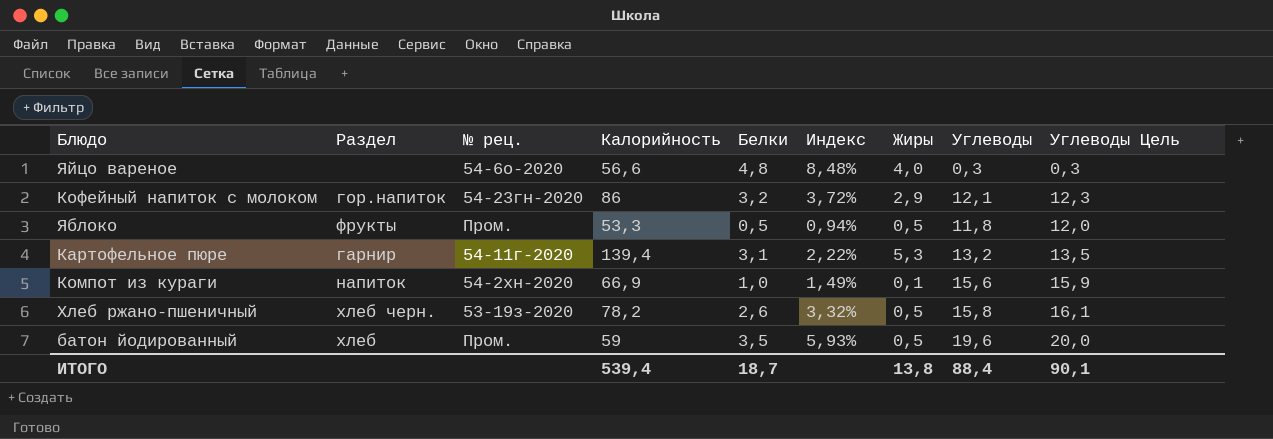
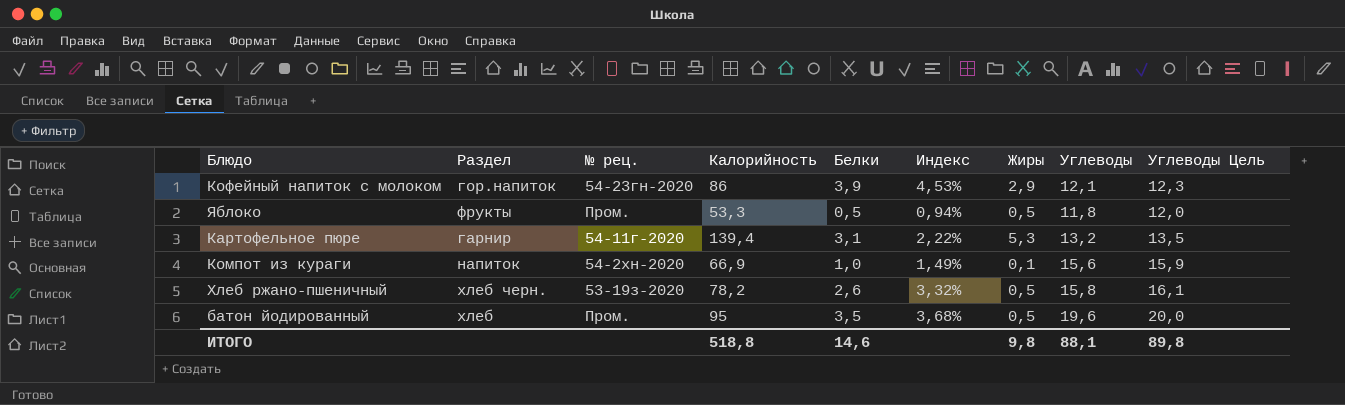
row Яйцо вареное: none | 54-6о-2020 | 56,6 | 4,8 | 8,48% | 4,0 | 0,3 | 0,3 -> none
Кофейный напиток с молоком | Белки: 3,2 -> 3,9
Кофейный напиток с молоком | Индекс: 3,72% -> 4,53%
батон йодированный | Калорийность: 59 -> 95
батон йодированный | Индекс: 5,93% -> 3,68%
ИТОГО | Калорийность: 539,4 -> 518,8
ИТОГО | Белки: 18,7 -> 14,6
ИТОГО | Жиры: 13,8 -> 9,8
ИТОГО | Углеводы: 88,4 -> 88,1
ИТОГО | Углеводы Цель: 90,1 -> 89,8

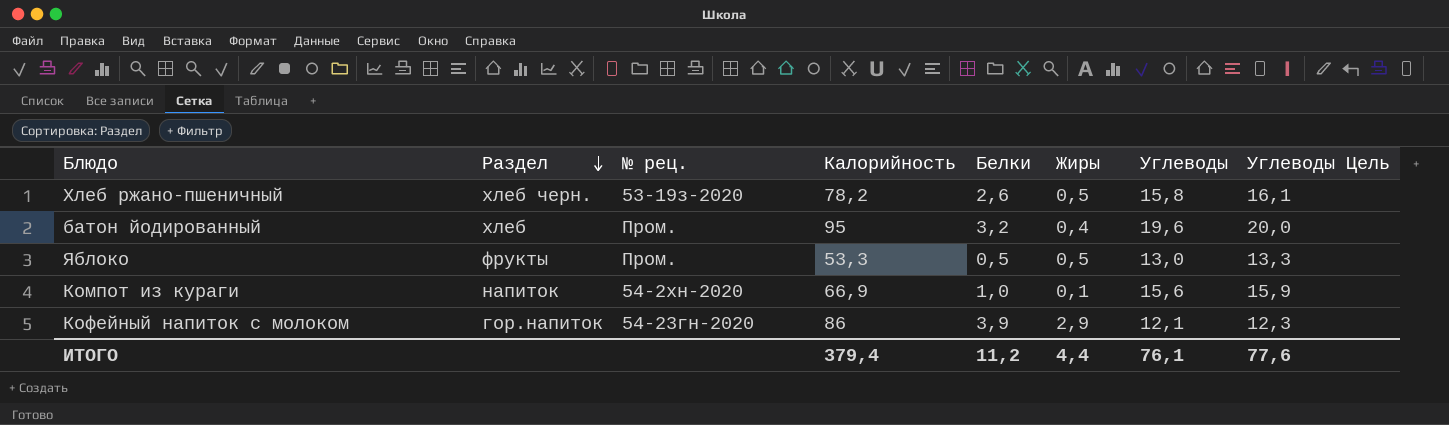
row order: none -> Раздел descending
column Индекс | formula: [Белки] / [Калорийность] -> none
row Картофельное пюре: гарнир | 54-11г-2020 | 139,4 | 3,1 | 2,22% | 5,3 | 13,2 | 13,5 -> none
батон йодированный | Белки: 3,5 -> 3,2
батон йодированный | Жиры: 0,5 -> 0,4
Яблоко | Углеводы: 11,8 -> 13,0
Яблоко | Углеводы Цель: 12,0 -> 13,3
ИТОГО | Калорийность: 518,8 -> 379,4
ИТОГО | Белки: 14,6 -> 11,2
ИТОГО | Жиры: 9,8 -> 4,4
ИТОГО | Углеводы: 88,1 -> 76,1
ИТОГО | Углеводы Цель: 89,8 -> 77,6

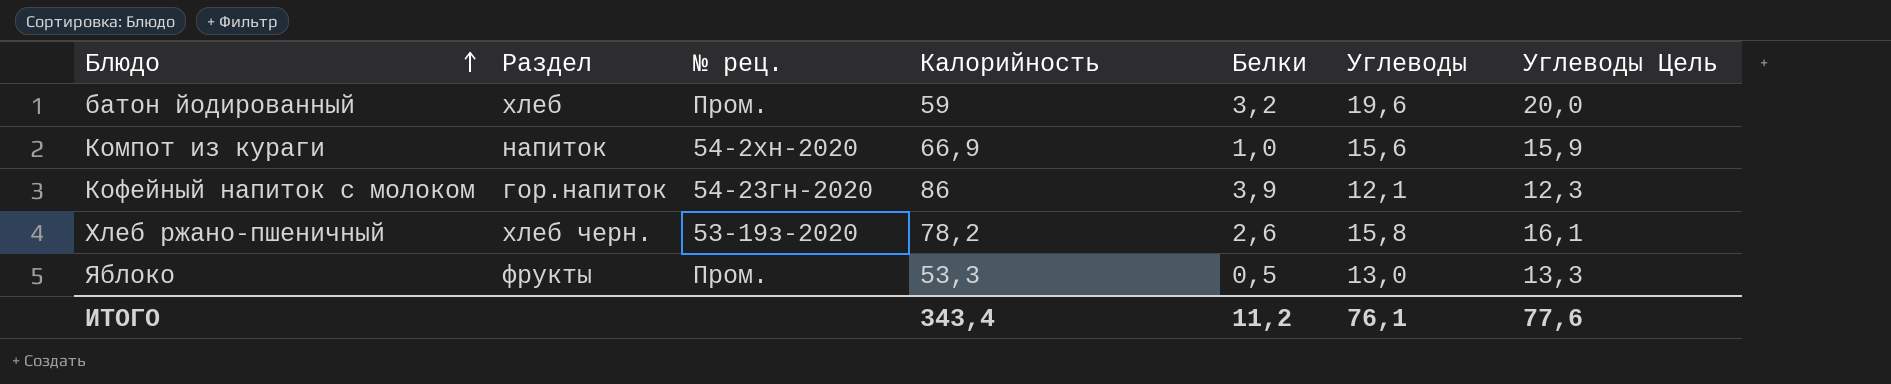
row order: Раздел descending -> Блюдо ascending
column Жиры | position: 6 -> none
батон йодированный | Калорийность: 95 -> 59
ИТОГО | Калорийность: 379,4 -> 343,4

